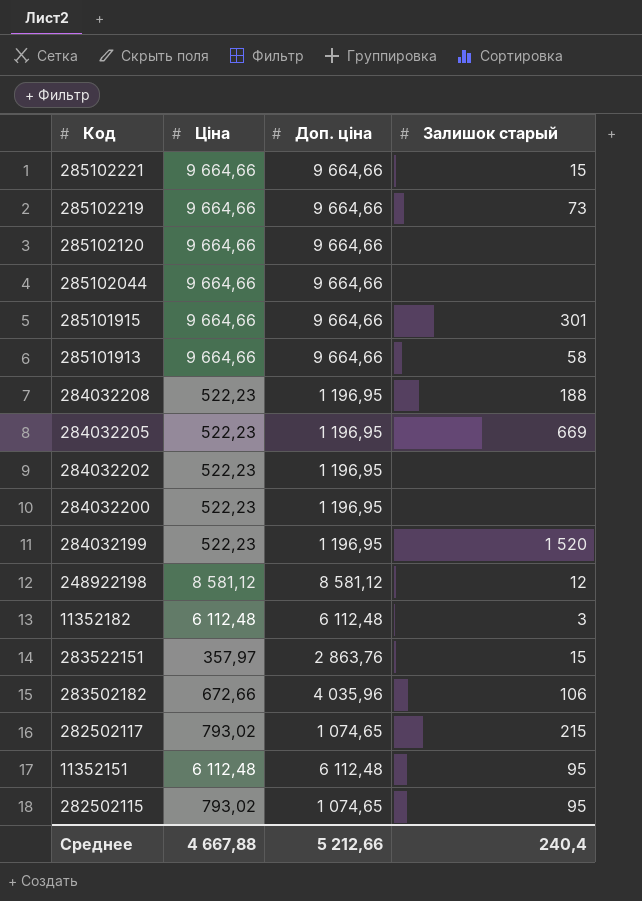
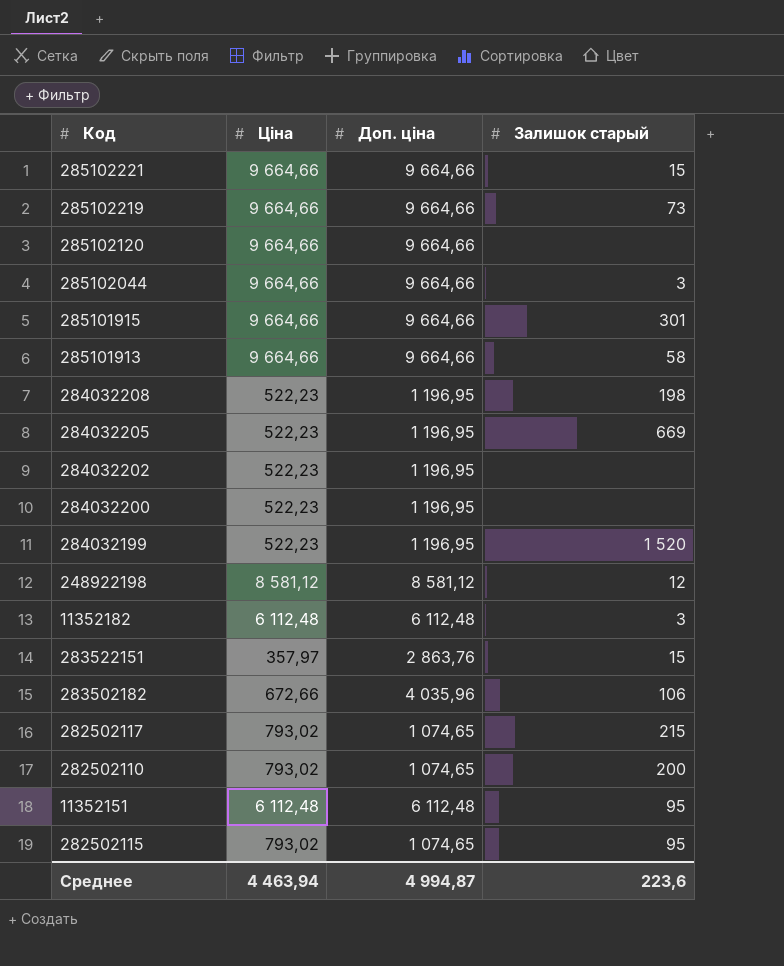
285102044 | Залишок старый: none -> 3
284032208 | Залишок старый: 188 -> 198
row 282502110: none -> 793,02 | 1 074,65 | 200
Среднее | Ціна: 4 667,88 -> 4 463,94
Среднее | Доп. ціна: 5 212,66 -> 4 994,87
Среднее | Залишок старый: 240,4 -> 223,6

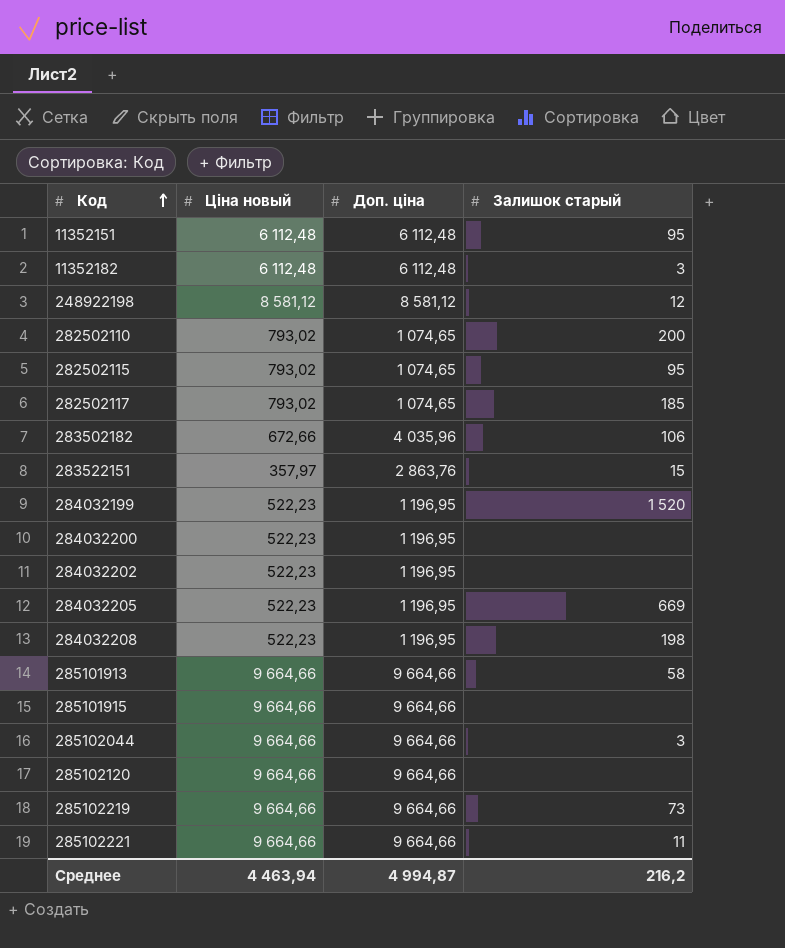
row order: none -> Код ascending
column name: Ціна -> Ціна новый
282502117 | Залишок старый: 215 -> 185
285101915 | Залишок старый: 301 -> none
285102221 | Залишок старый: 15 -> 11
Среднее | Залишок старый: 223,6 -> 216,2

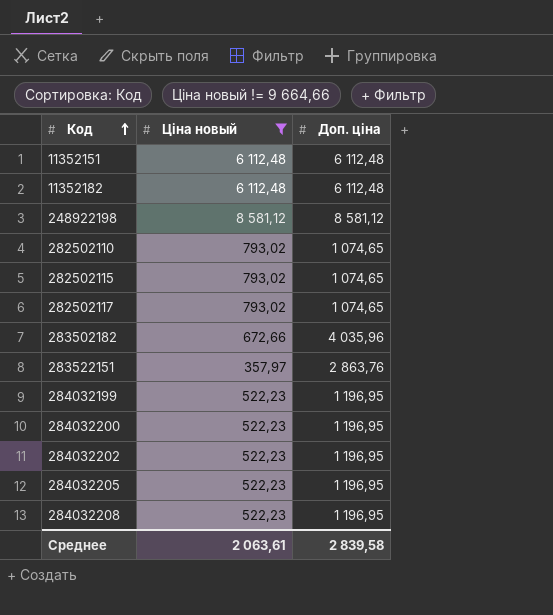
filter: none -> Ціна новый != 9 664,66
column Залишок старый | position: 4 -> none
Среднее | Ціна новый: 4 463,94 -> 2 063,61
Среднее | Доп. ціна: 4 994,87 -> 2 839,58

